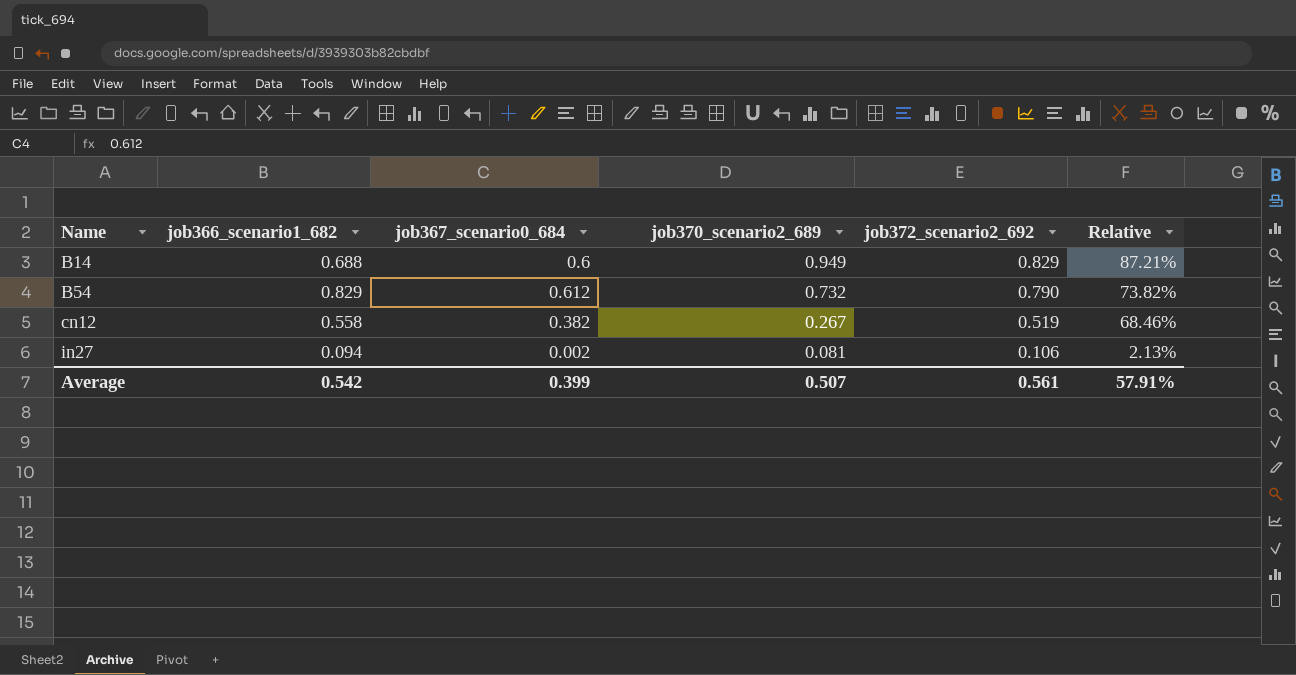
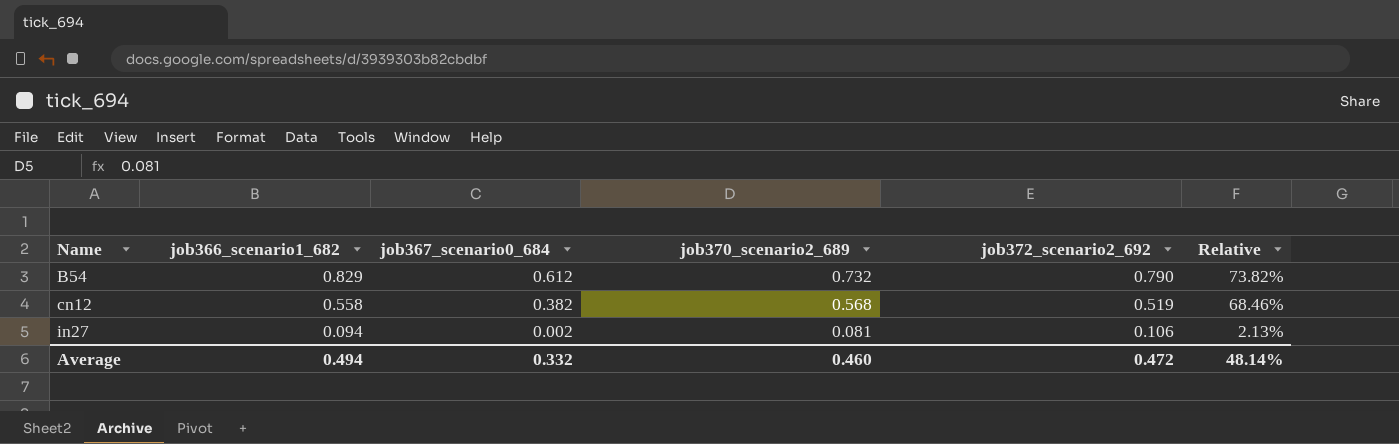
row B14: 0.688 | 0.6 | 0.949 | 0.829 | 87.21% -> none
cn12 | job370_scenario2_689: 0.267 -> 0.568
Average | job366_scenario1_682: 0.542 -> 0.494
Average | job367_scenario0_684: 0.399 -> 0.332
Average | job370_scenario2_689: 0.507 -> 0.460
Average | job372_scenario2_692: 0.561 -> 0.472
Average | Relative: 57.91% -> 48.14%

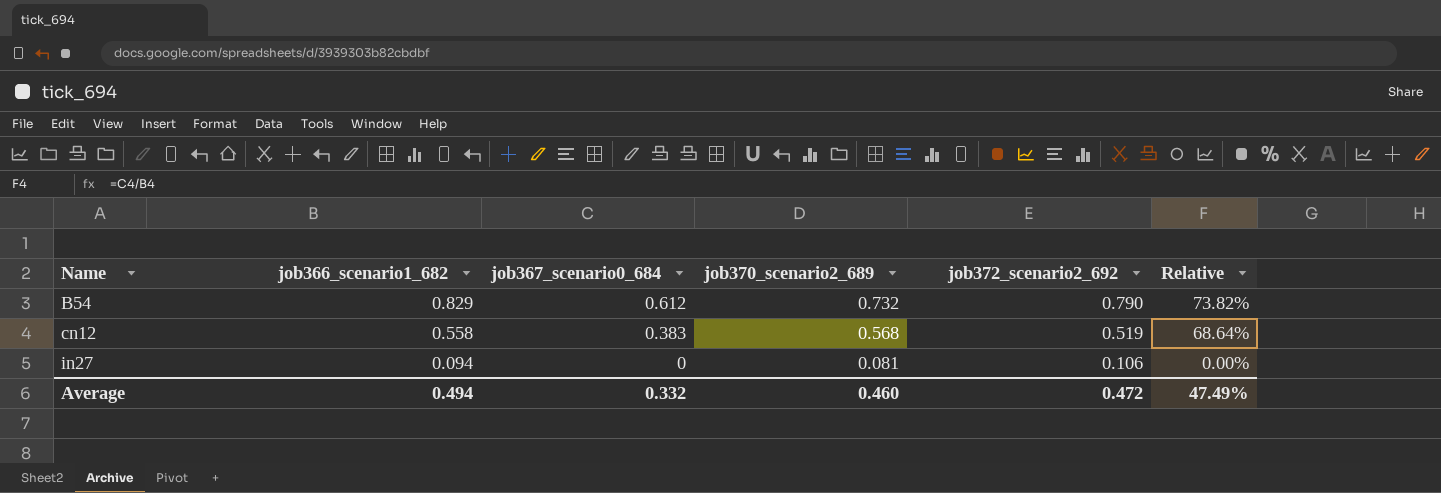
cn12 | job367_scenario0_684: 0.382 -> 0.383
cn12 | Relative: 68.46% -> 68.64%
in27 | job367_scenario0_684: 0.002 -> 0
in27 | Relative: 2.13% -> 0.00%
Average | Relative: 48.14% -> 47.49%

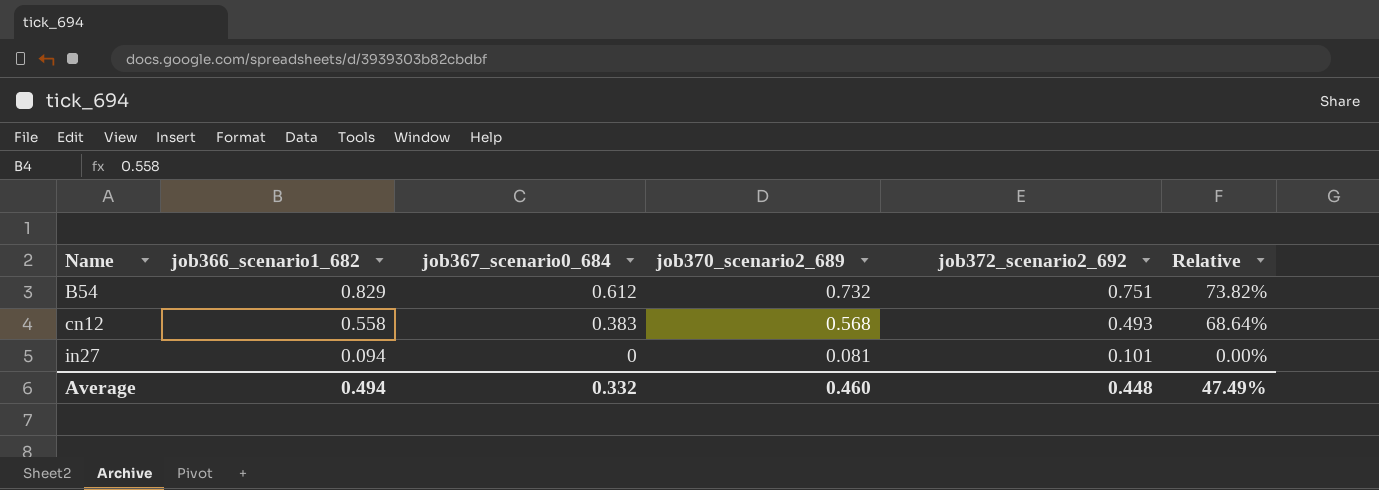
B54 | job372_scenario2_692: 0.790 -> 0.751
cn12 | job372_scenario2_692: 0.519 -> 0.493
in27 | job372_scenario2_692: 0.106 -> 0.101
Average | job372_scenario2_692: 0.472 -> 0.448

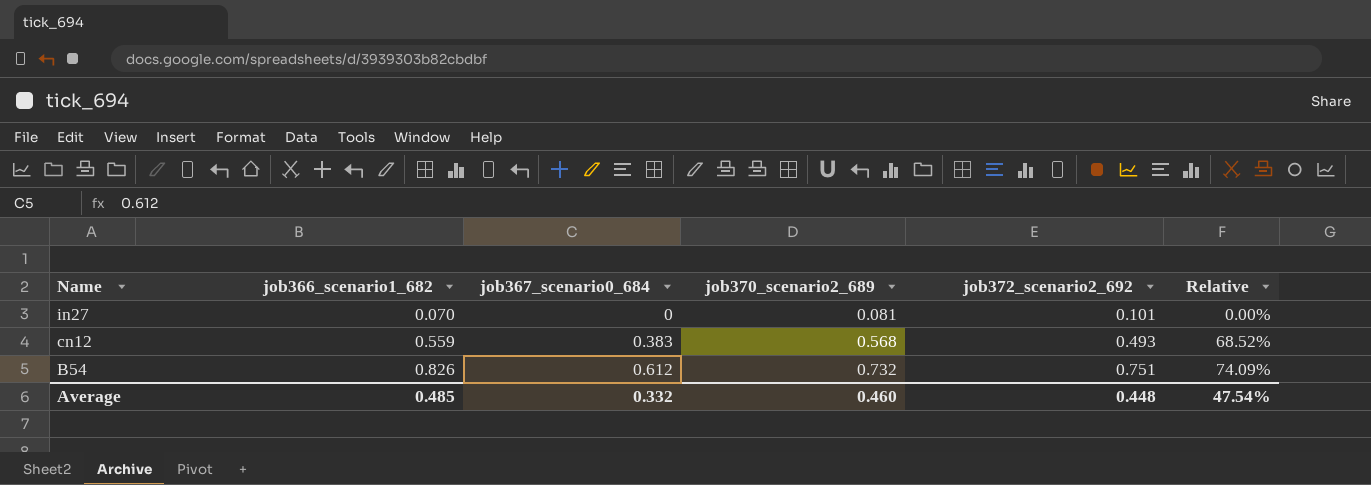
row order: Name ascending -> Name descending
in27 | job366_scenario1_682: 0.094 -> 0.070
cn12 | job366_scenario1_682: 0.558 -> 0.559
cn12 | Relative: 68.64% -> 68.52%
B54 | job366_scenario1_682: 0.829 -> 0.826
B54 | Relative: 73.82% -> 74.09%
Average | job366_scenario1_682: 0.494 -> 0.485
Average | Relative: 47.49% -> 47.54%

